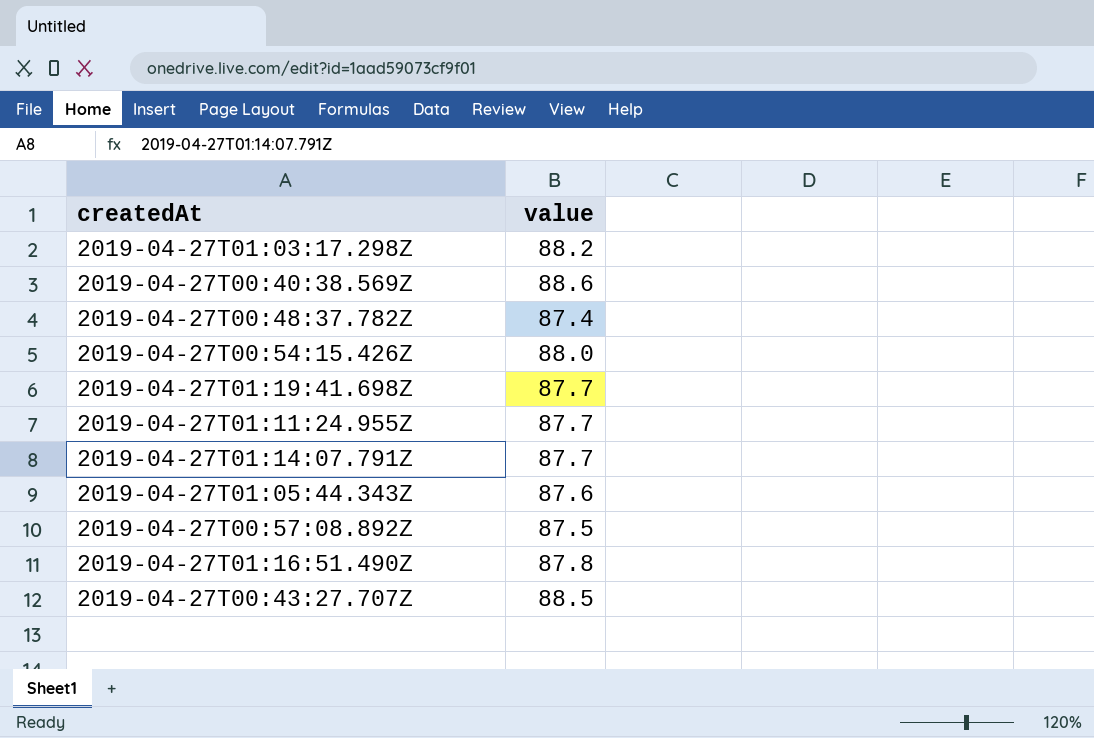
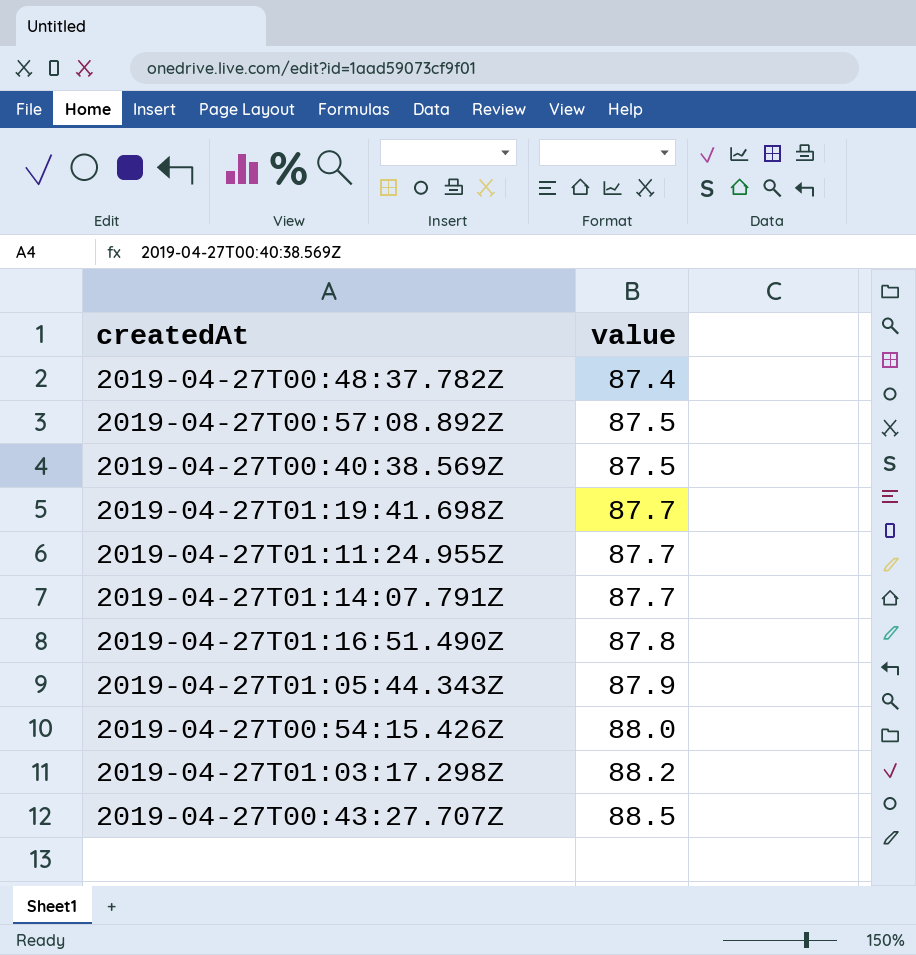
row order: none -> value ascending
2019-04-27T00:40:38.569Z | value: 88.6 -> 87.5
2019-04-27T01:05:44.343Z | value: 87.6 -> 87.9

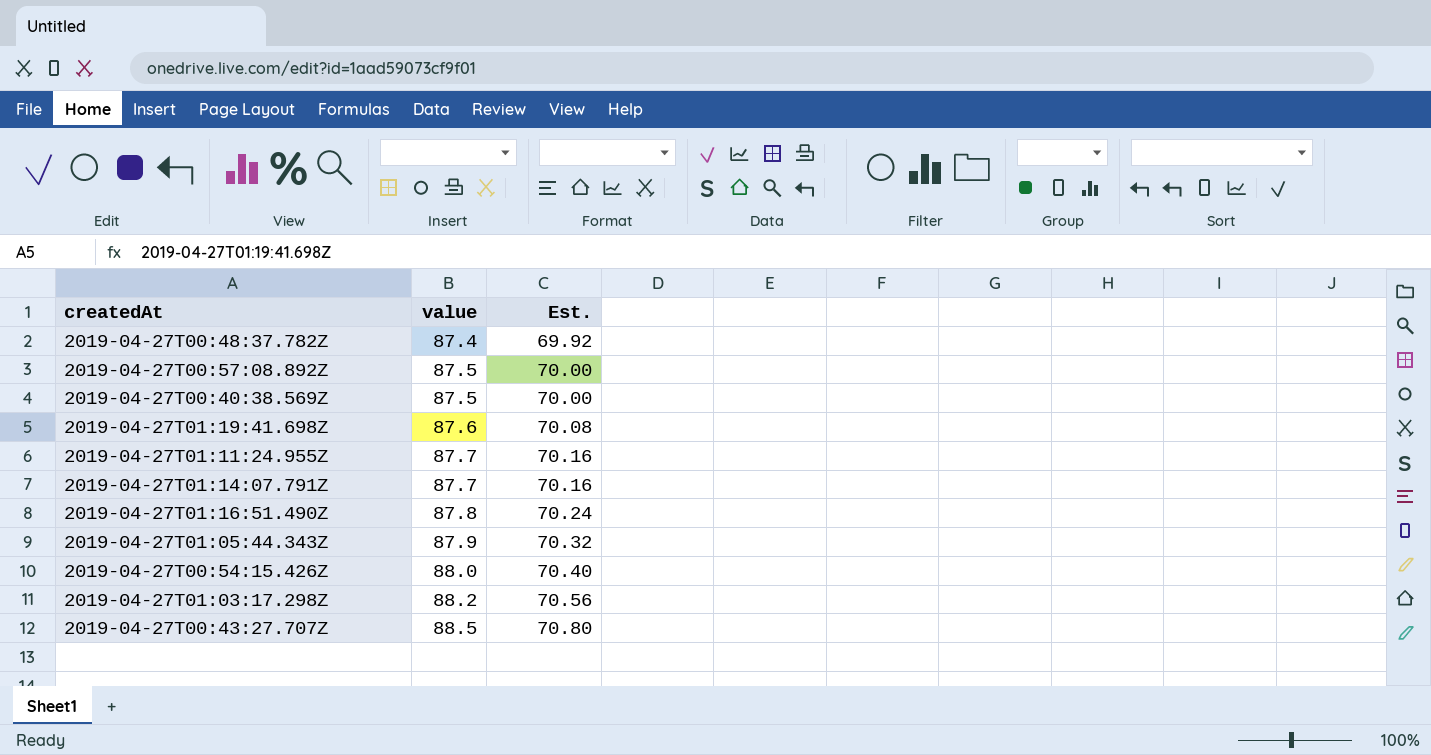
column Est. | formula: none -> [value] * 0.8
2019-04-27T01:19:41.698Z | value: 87.7 -> 87.6

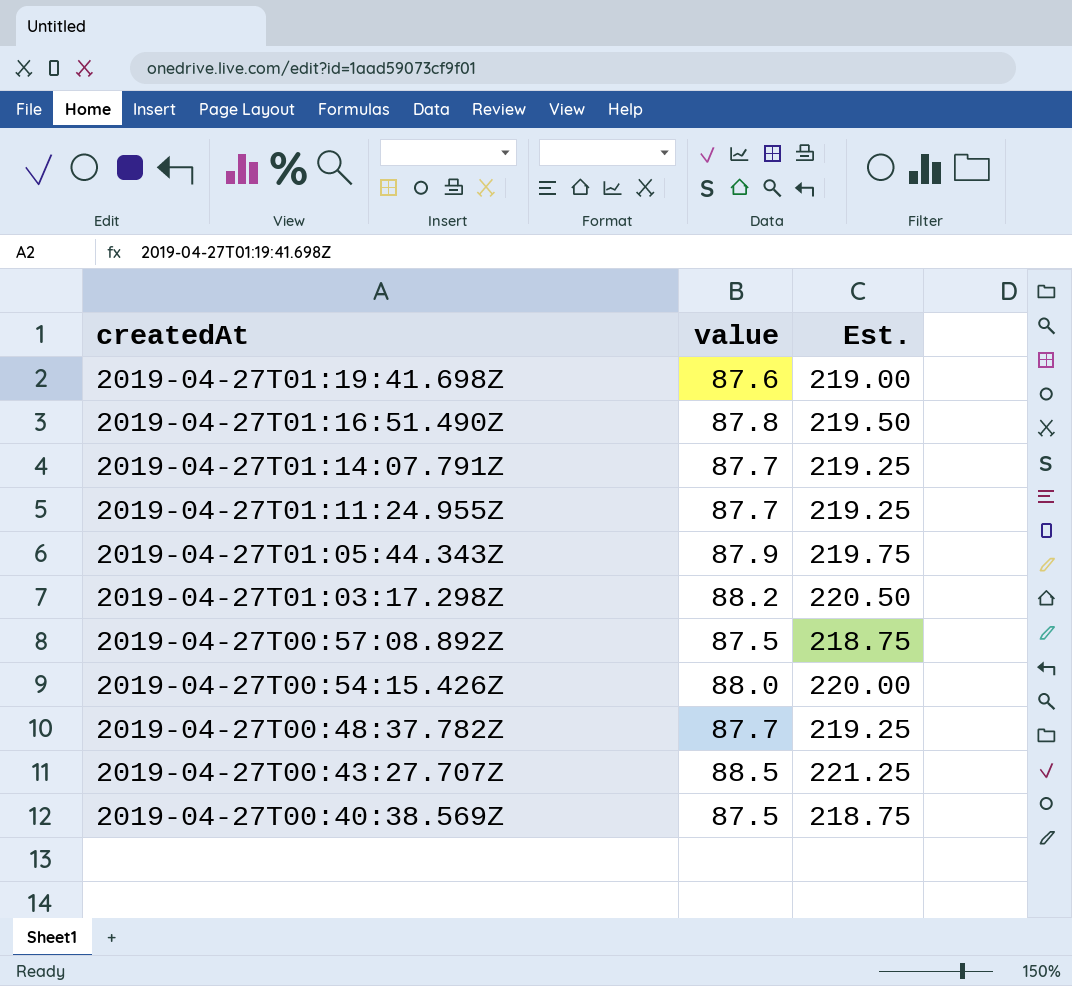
row order: value ascending -> createdAt descending
column Est. | formula: [value] * 0.8 -> [value] * 2.5
2019-04-27T00:48:37.782Z | value: 87.4 -> 87.7

